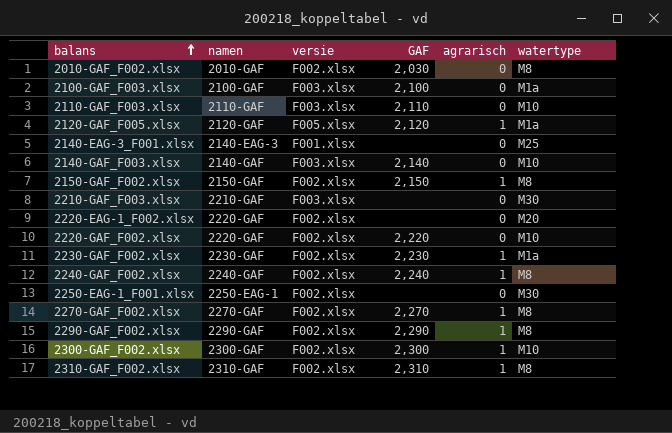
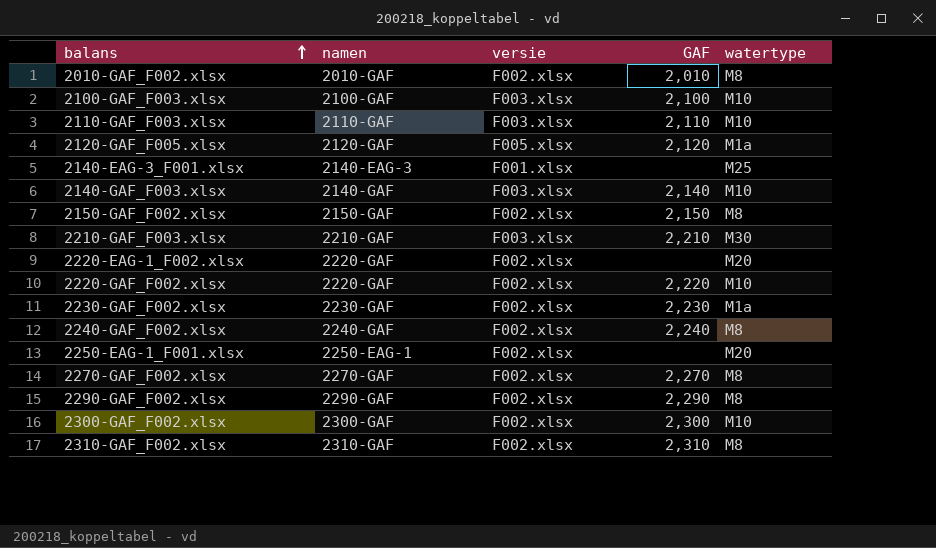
column agrarisch | position: 5 -> none
2010-GAF_F002.xlsx | GAF: 2,030 -> 2,010
2100-GAF_F003.xlsx | watertype: M1a -> M10
2210-GAF_F003.xlsx | GAF: none -> 2,210
2250-EAG-1_F001.xlsx | watertype: M30 -> M20

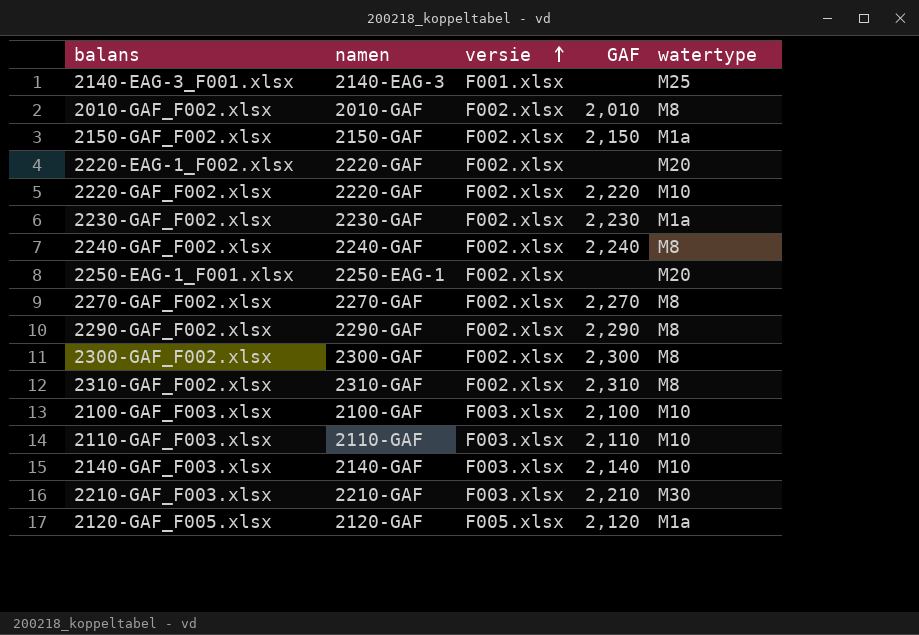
row order: balans ascending -> versie ascending
2150-GAF_F002.xlsx | watertype: M8 -> M1a
2300-GAF_F002.xlsx | watertype: M10 -> M8

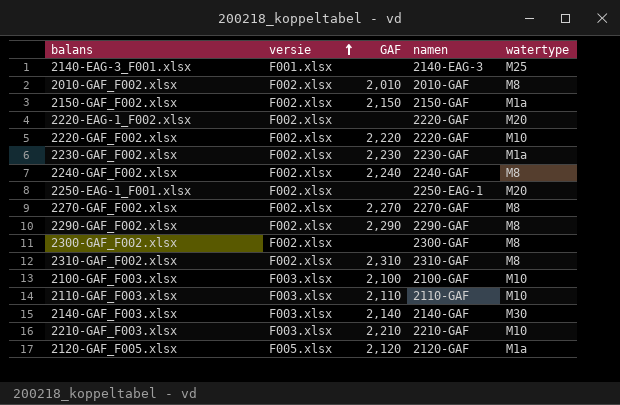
column namen | position: 2 -> 4
2300-GAF_F002.xlsx | GAF: 2,300 -> none
2140-GAF_F003.xlsx | watertype: M10 -> M30
2210-GAF_F003.xlsx | watertype: M30 -> M10

